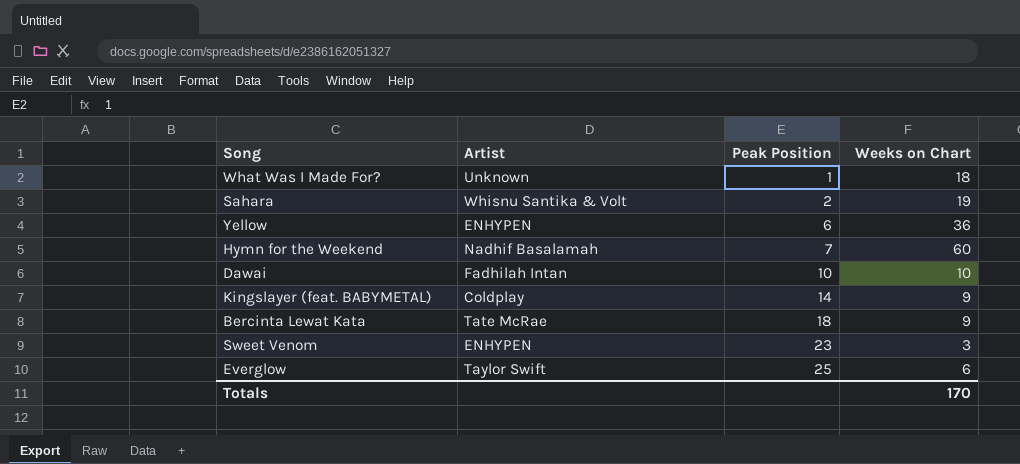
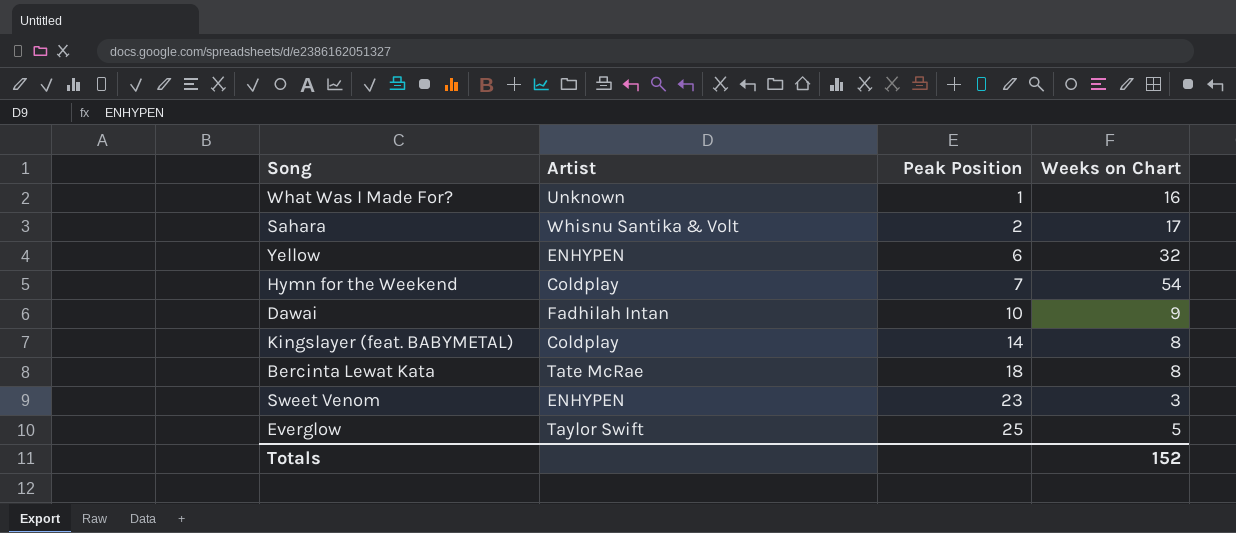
What Was I Made For? | Weeks on Chart: 18 -> 16
Sahara | Weeks on Chart: 19 -> 17
Yellow | Weeks on Chart: 36 -> 32
Hymn for the Weekend | Artist: Nadhif Basalamah -> Coldplay
Hymn for the Weekend | Weeks on Chart: 60 -> 54
Dawai | Weeks on Chart: 10 -> 9
Kingslayer (feat. BABYMETAL) | Weeks on Chart: 9 -> 8
Bercinta Lewat Kata | Weeks on Chart: 9 -> 8
Everglow | Weeks on Chart: 6 -> 5
Totals | Weeks on Chart: 170 -> 152

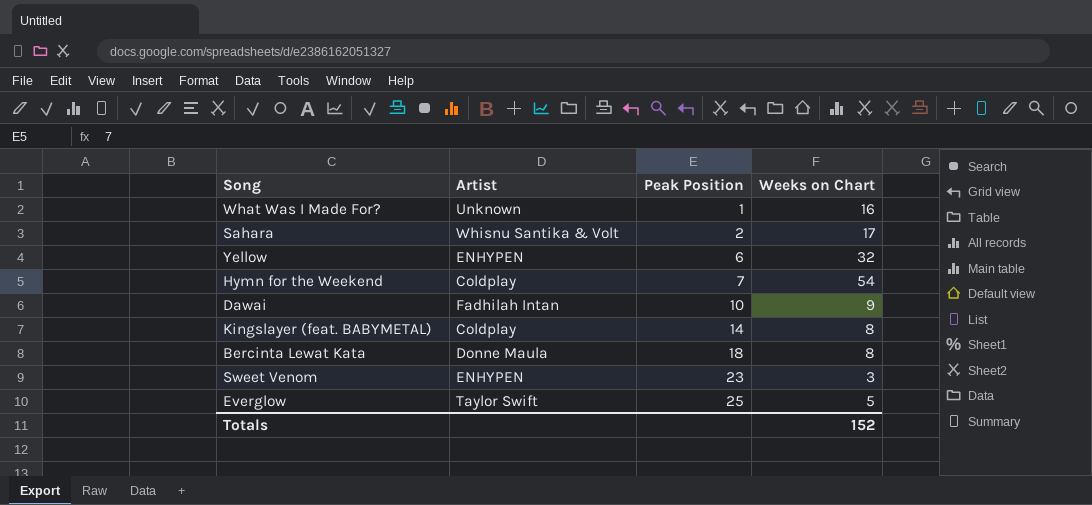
Bercinta Lewat Kata | Artist: Tate McRae -> Donne Maula

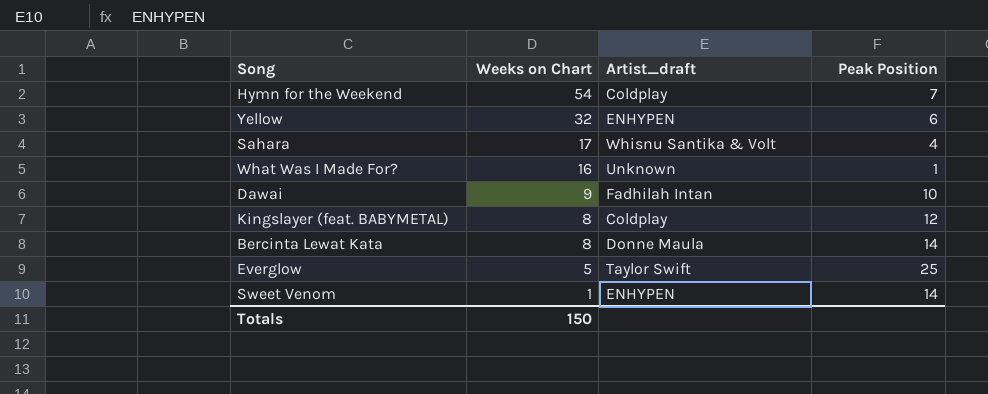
row order: Peak Position ascending -> Weeks on Chart descending
column Weeks on Chart | position: 4 -> 2
column name: Artist -> Artist_draft
Sahara | Peak Position: 2 -> 4
Kingslayer (feat. BABYMETAL) | Peak Position: 14 -> 12
Bercinta Lewat Kata | Peak Position: 18 -> 14
Sweet Venom | Weeks on Chart: 3 -> 1
Sweet Venom | Peak Position: 23 -> 14
Totals | Weeks on Chart: 152 -> 150

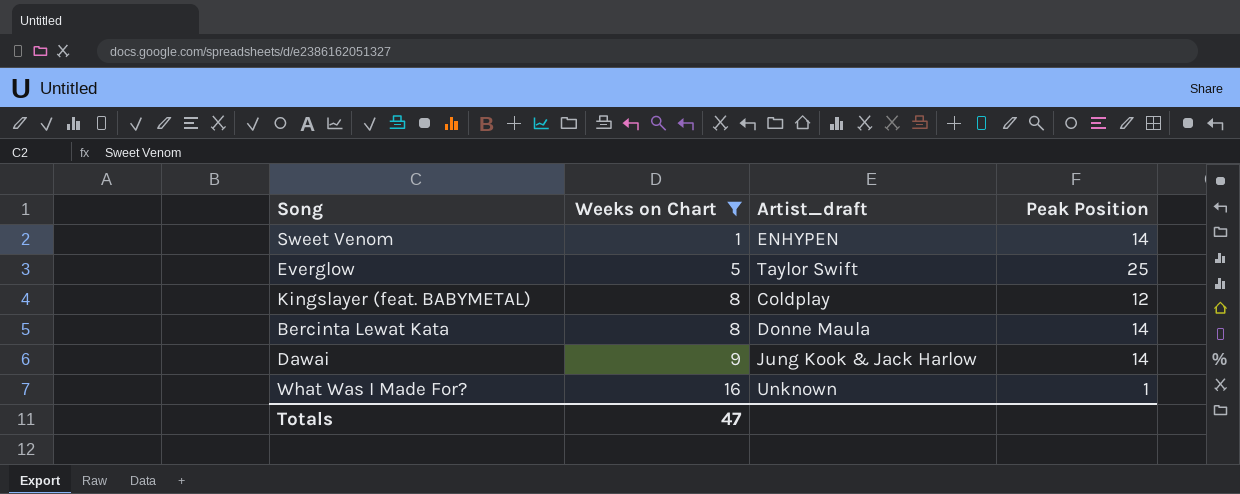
filter: none -> Weeks on Chart <= 16
row order: Weeks on Chart descending -> Weeks on Chart ascending
Dawai | Artist_draft: Fadhilah Intan -> Jung Kook & Jack Harlow
Dawai | Peak Position: 10 -> 14
Totals | Weeks on Chart: 150 -> 47

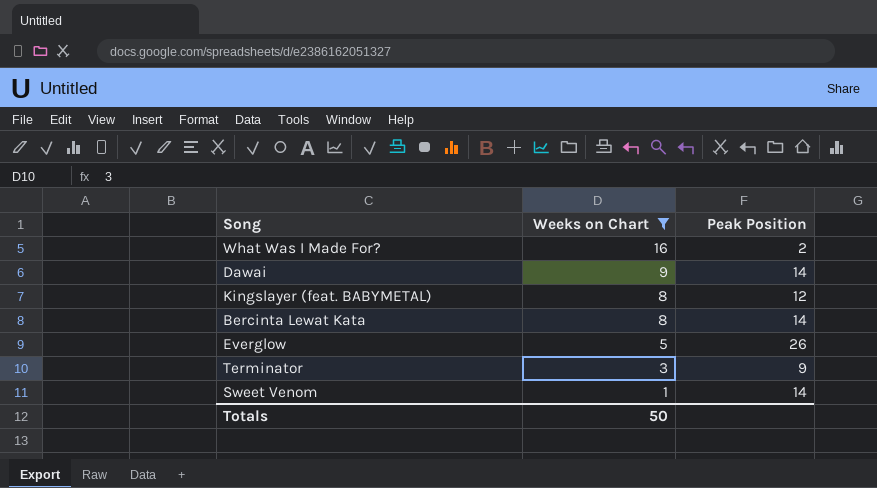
row order: Weeks on Chart ascending -> Weeks on Chart descending
column Artist_draft | position: 3 -> none
What Was I Made For? | Peak Position: 1 -> 2
Everglow | Peak Position: 25 -> 26
row Terminator: none -> 3 | 9
Totals | Weeks on Chart: 47 -> 50

